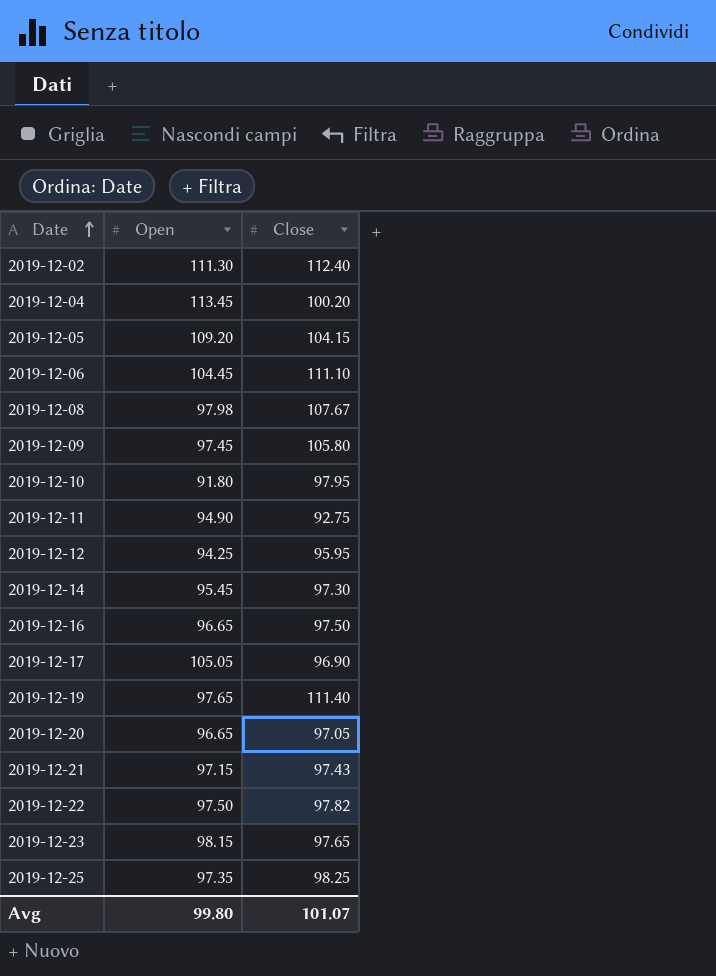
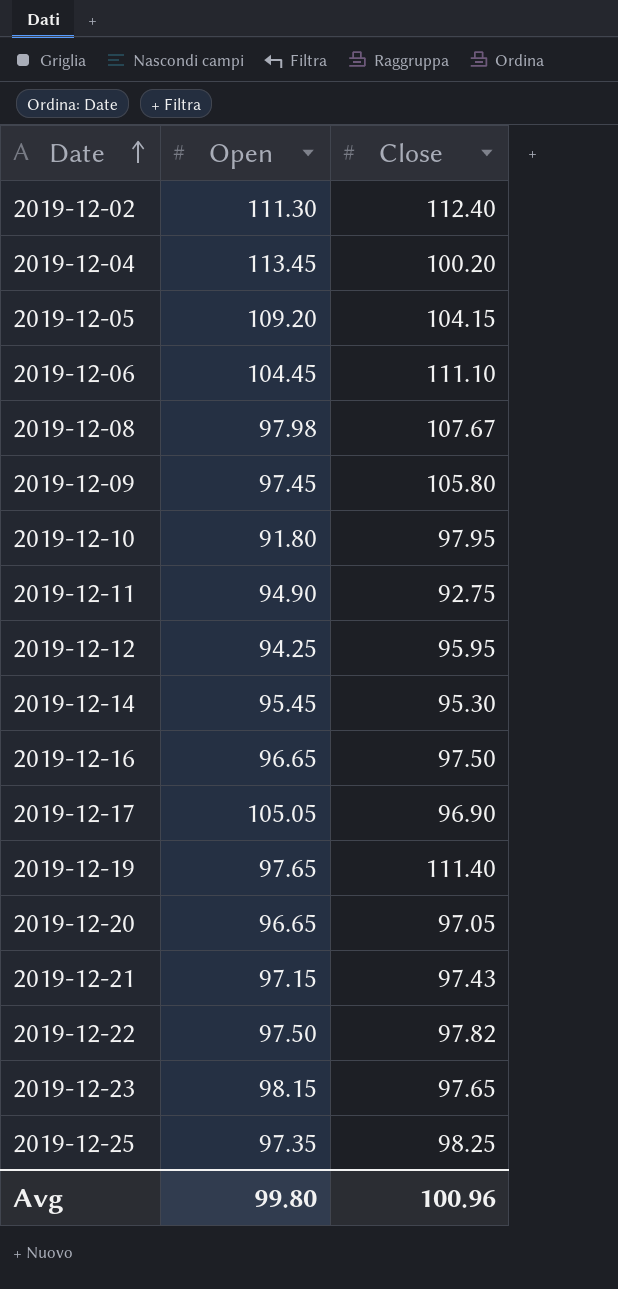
2019-12-14 | Close: 97.30 -> 95.30
Avg | Close: 101.07 -> 100.96

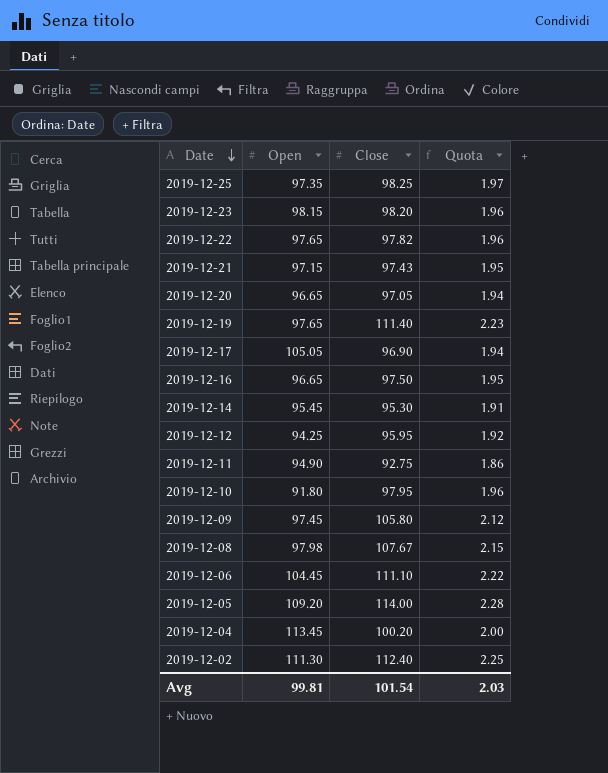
row order: Date ascending -> Date descending
column Quota | formula: none -> [Close] * 0.02
2019-12-23 | Close: 97.65 -> 98.20
2019-12-22 | Open: 97.50 -> 97.65
2019-12-05 | Close: 104.15 -> 114.00
Avg | Open: 99.80 -> 99.81
Avg | Close: 100.96 -> 101.54

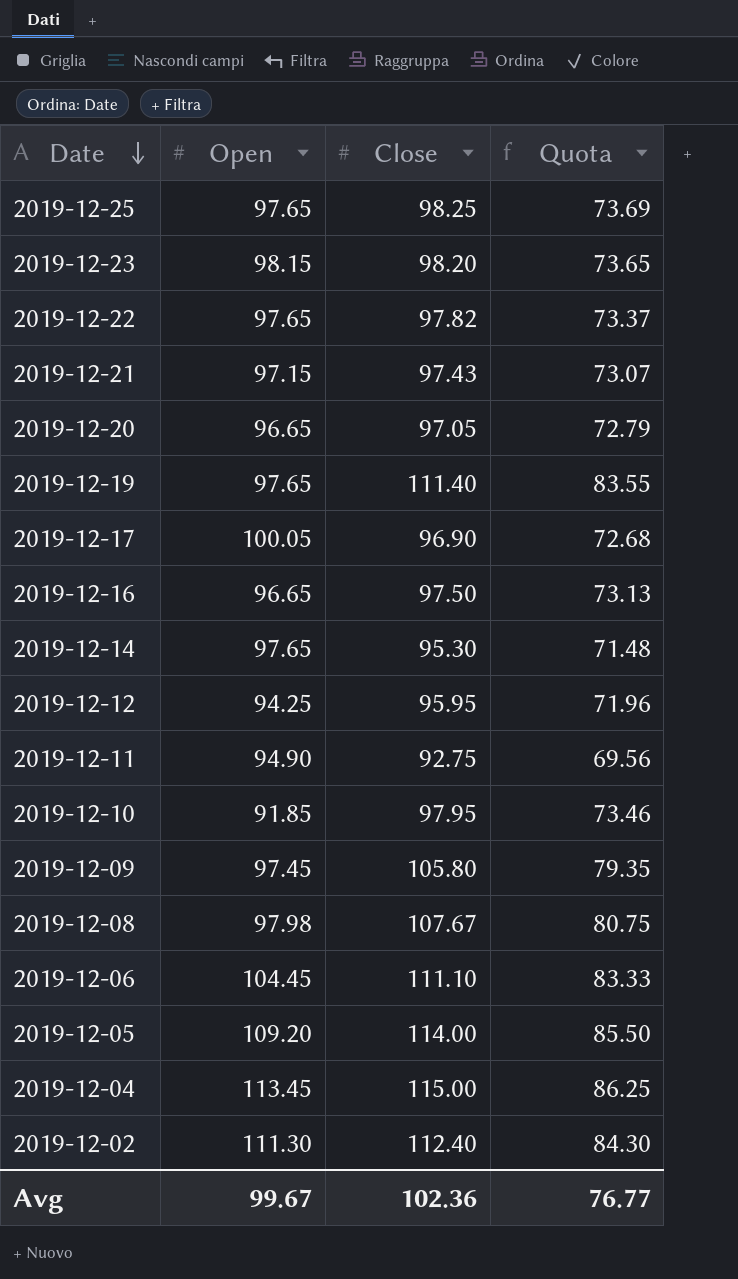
column Quota | formula: [Close] * 0.02 -> [Close] * 0.75
2019-12-25 | Open: 97.35 -> 97.65
2019-12-17 | Open: 105.05 -> 100.05
2019-12-14 | Open: 95.45 -> 97.65
2019-12-10 | Open: 91.80 -> 91.85
2019-12-04 | Close: 100.20 -> 115.00
Avg | Open: 99.81 -> 99.67
Avg | Close: 101.54 -> 102.36
Avg | Quota: 2.03 -> 76.77

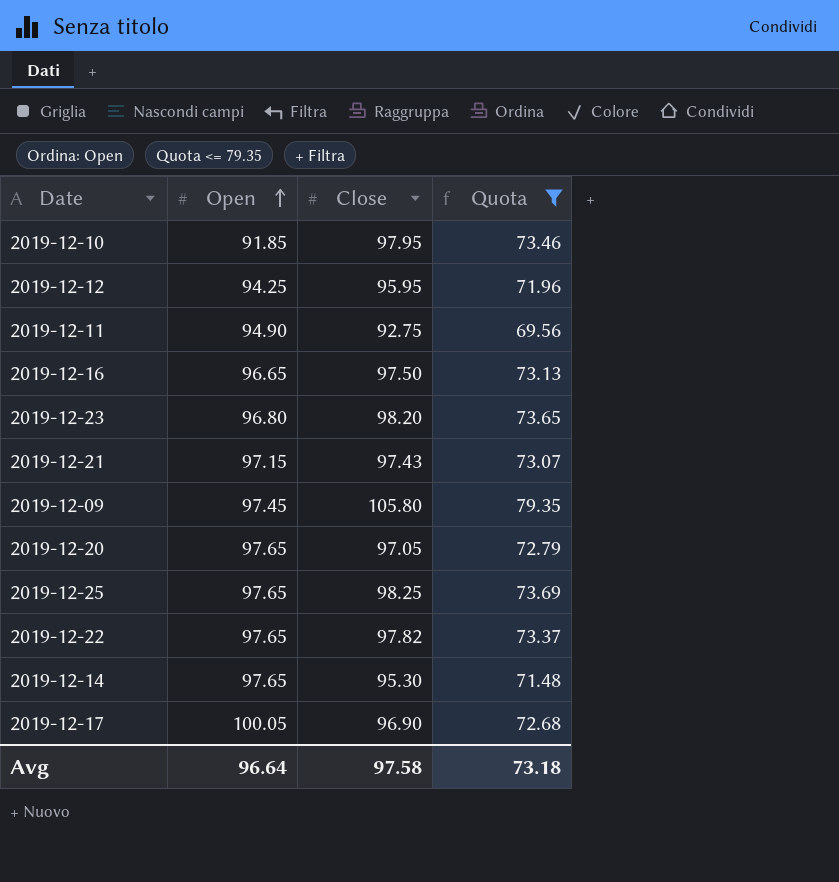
filter: none -> Quota <= 79.35
row order: Date descending -> Open ascending
2019-12-23 | Open: 98.15 -> 96.80
2019-12-20 | Open: 96.65 -> 97.65
Avg | Open: 99.67 -> 96.64
Avg | Close: 102.36 -> 97.58
Avg | Quota: 76.77 -> 73.18

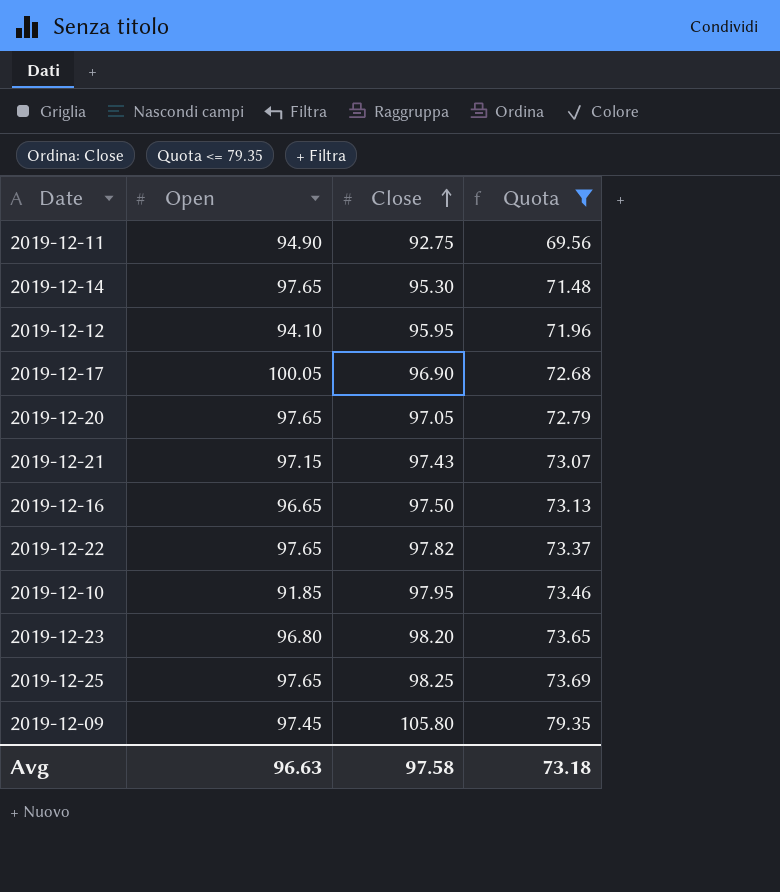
row order: Open ascending -> Close ascending
2019-12-12 | Open: 94.25 -> 94.10
Avg | Open: 96.64 -> 96.63

